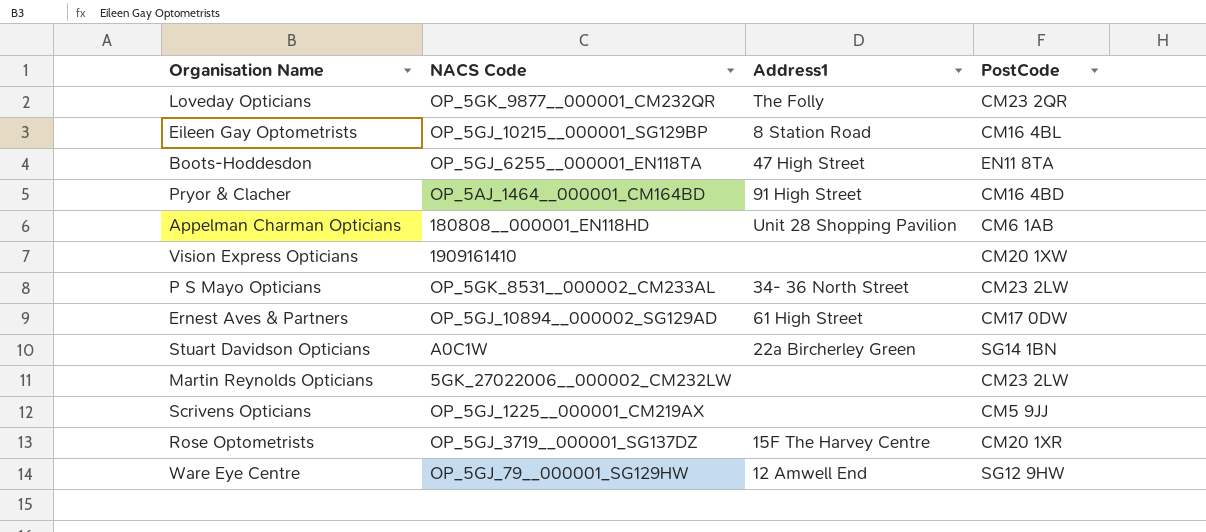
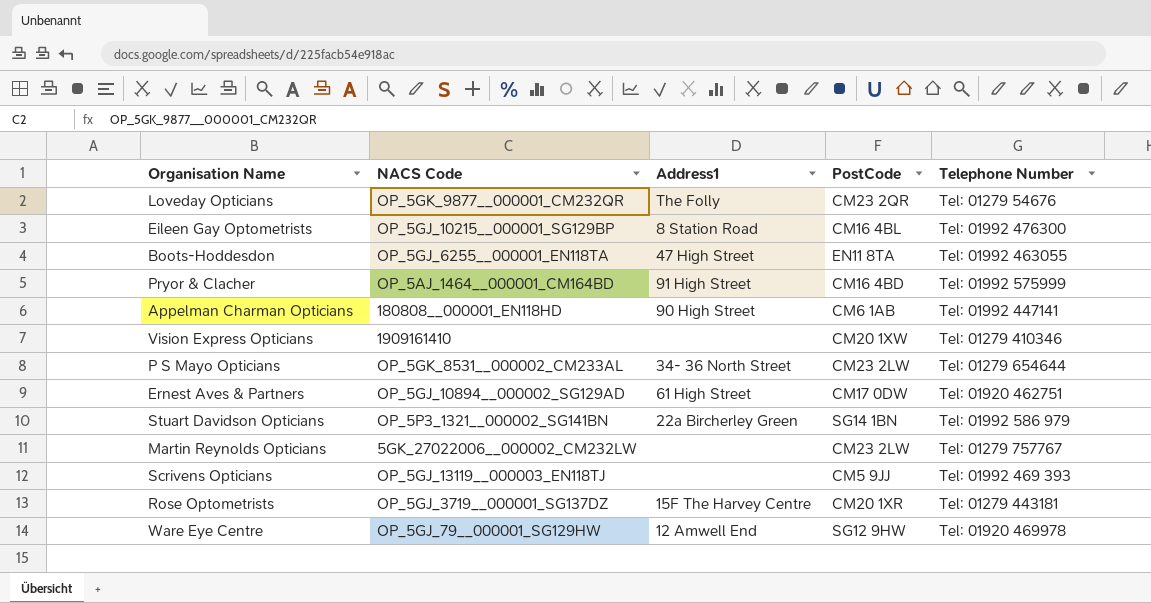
column Telephone Number | position: none -> 5
Appelman Charman Opticians | Address1: Unit 28 Shopping Pavilion -> 90 High Street
Stuart Davidson Opticians | NACS Code: A0C1W -> OP_5P3_1321__000002_SG141BN
Scrivens Opticians | NACS Code: OP_5GJ_1225__000001_CM219AX -> OP_5GJ_13119__000003_EN118TJ

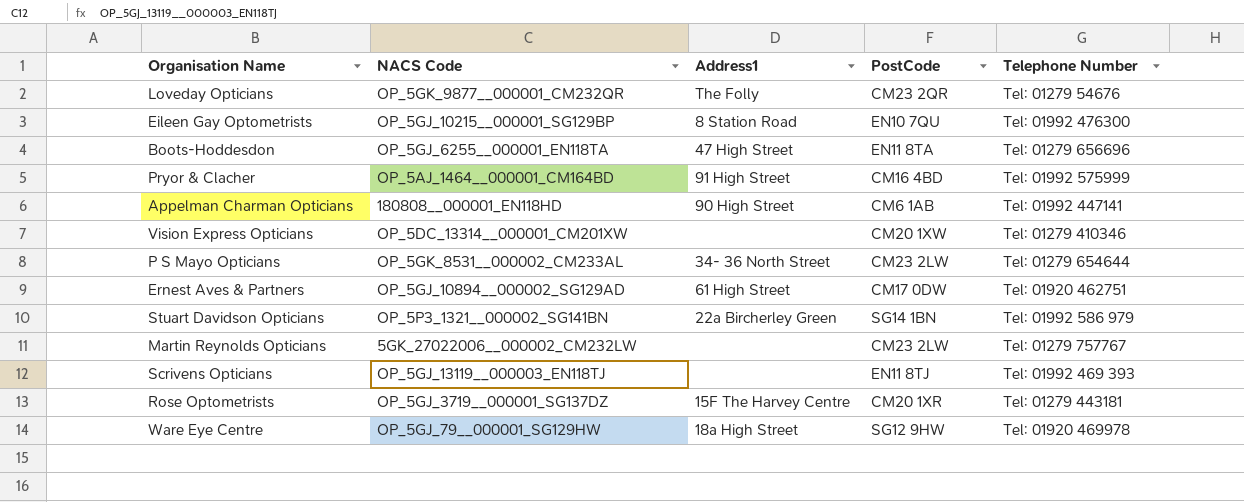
Eileen Gay Optometrists | PostCode: CM16 4BL -> EN10 7QU
Boots-Hoddesdon | Telephone Number: Tel: 01992 463055 -> Tel: 01279 656696
Vision Express Opticians | NACS Code: 1909161410 -> OP_5DC_13314__000001_CM201XW
Scrivens Opticians | PostCode: CM5 9JJ -> EN11 8TJ
Ware Eye Centre | Address1: 12 Amwell End -> 18a High Street

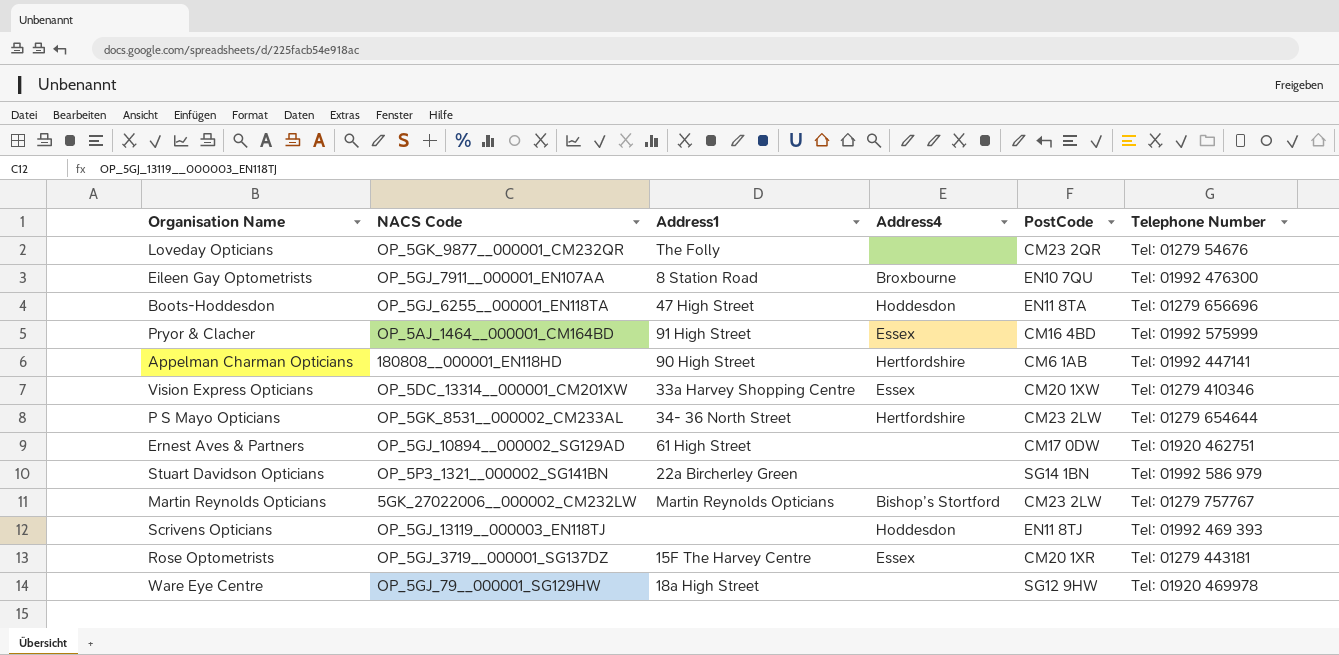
column Address4 | position: none -> 4
Eileen Gay Optometrists | NACS Code: OP_5GJ_10215__000001_SG129BP -> OP_5GJ_7911__000001_EN107AA
Vision Express Opticians | Address1: none -> 33a Harvey Shopping Centre
Martin Reynolds Opticians | Address1: none -> Martin Reynolds Opticians

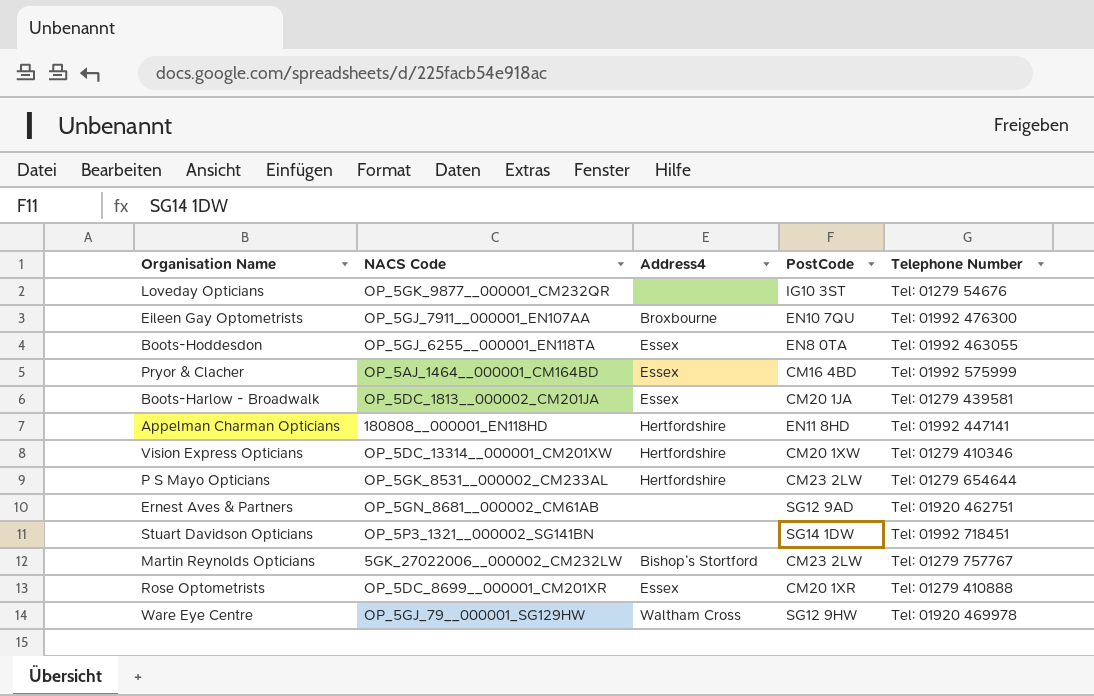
column Address1 | position: 3 -> none
row Scrivens Opticians: OP_5GJ_13119__000003_EN118TJ | none | Hoddesdon | EN11 8TJ | Tel: 01992 469 393 -> none
Loveday Opticians | PostCode: CM23 2QR -> IG10 3ST
Boots-Hoddesdon | Address4: Hoddesdon -> Essex
Boots-Hoddesdon | PostCode: EN11 8TA -> EN8 0TA
Boots-Hoddesdon | Telephone Number: Tel: 01279 656696 -> Tel: 01992 463055
row Boots-Harlow - Broadwalk: none -> OP_5DC_1813__000002_CM201JA | Essex | CM20 1JA | Tel: 01279 439581
Appelman Charman Opticians | PostCode: CM6 1AB -> EN11 8HD
Vision Express Opticians | Address4: Essex -> Hertfordshire
Ernest Aves & Partners | NACS Code: OP_5GJ_10894__000002_SG129AD -> OP_5GN_8681__000002_CM61AB
Ernest Aves & Partners | PostCode: CM17 0DW -> SG12 9AD
Stuart Davidson Opticians | PostCode: SG14 1BN -> SG14 1DW
Stuart Davidson Opticians | Telephone Number: Tel: 01992 586 979 -> Tel: 01992 718451
Rose Optometrists | NACS Code: OP_5GJ_3719__000001_SG137DZ -> OP_5DC_8699__000001_CM201XR
Rose Optometrists | Telephone Number: Tel: 01279 443181 -> Tel: 01279 410888
Ware Eye Centre | Address4: none -> Waltham Cross

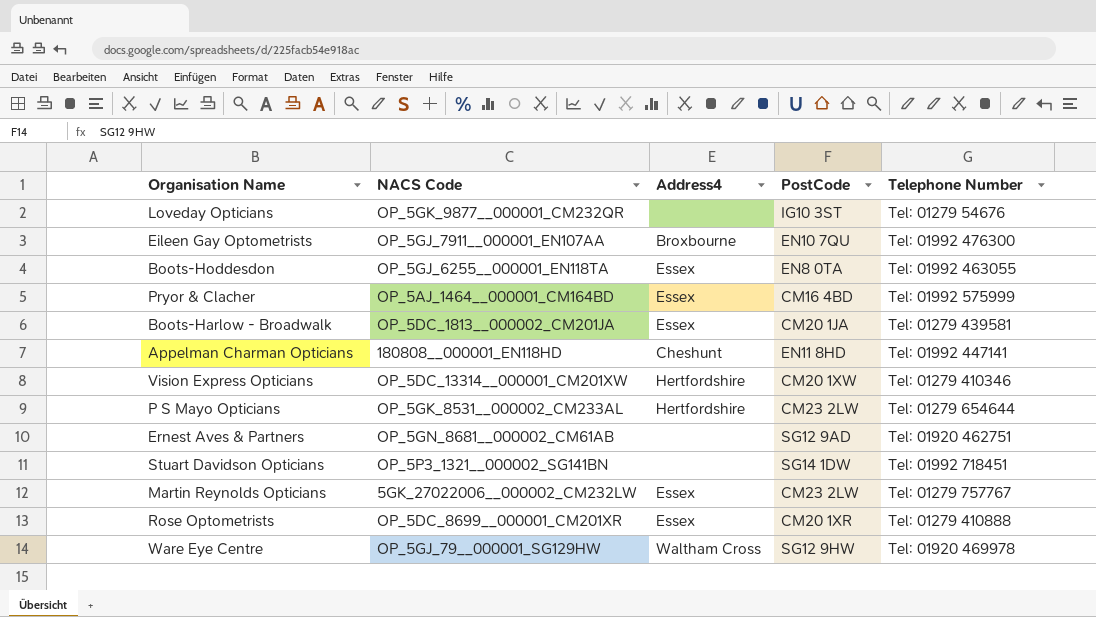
Appelman Charman Opticians | Address4: Hertfordshire -> Cheshunt
Martin Reynolds Opticians | Address4: Bishop’s Stortford -> Essex

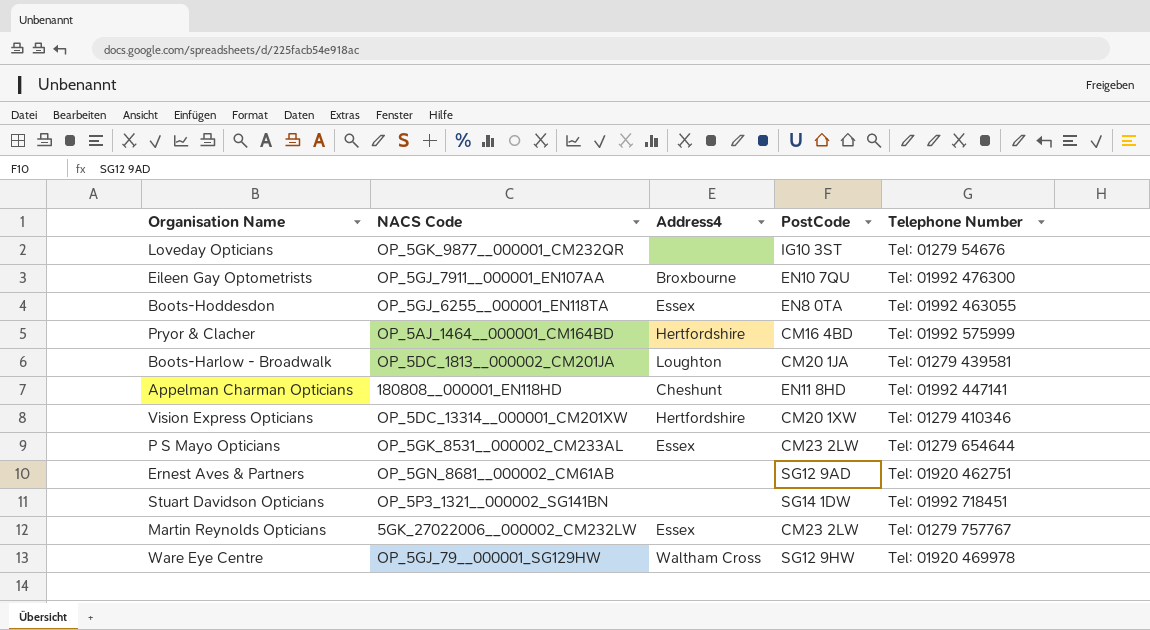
row Rose Optometrists: OP_5DC_8699__000001_CM201XR | Essex | CM20 1XR | Tel: 01279 410888 -> none
Pryor & Clacher | Address4: Essex -> Hertfordshire
Boots-Harlow - Broadwalk | Address4: Essex -> Loughton
P S Mayo Opticians | Address4: Hertfordshire -> Essex

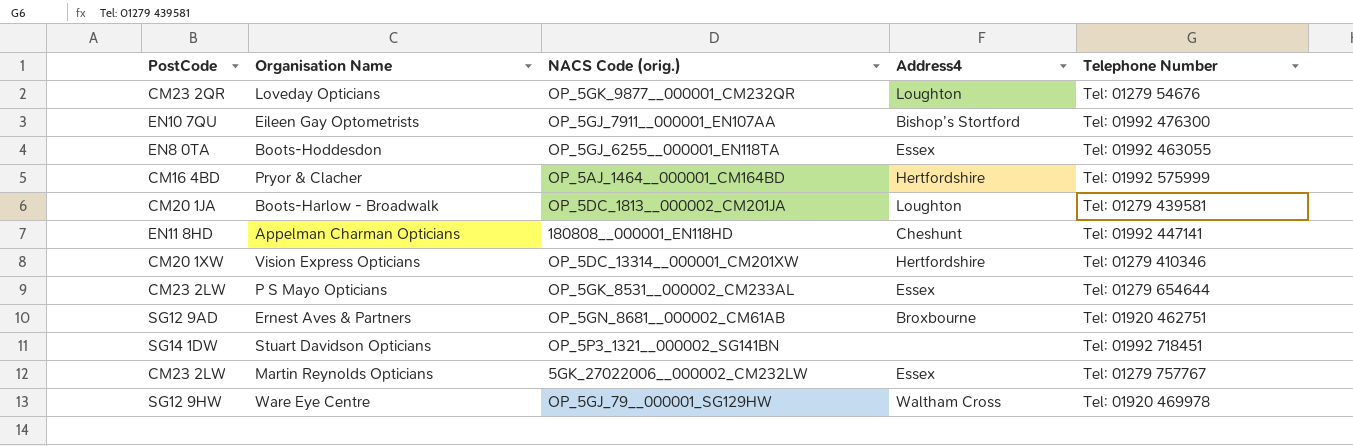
column PostCode | position: 4 -> 1
column name: NACS Code -> NACS Code (orig.)
Loveday Opticians | PostCode: IG10 3ST -> CM23 2QR
Loveday Opticians | Address4: none -> Loughton
Eileen Gay Optometrists | Address4: Broxbourne -> Bishop’s Stortford
Ernest Aves & Partners | Address4: none -> Broxbourne

